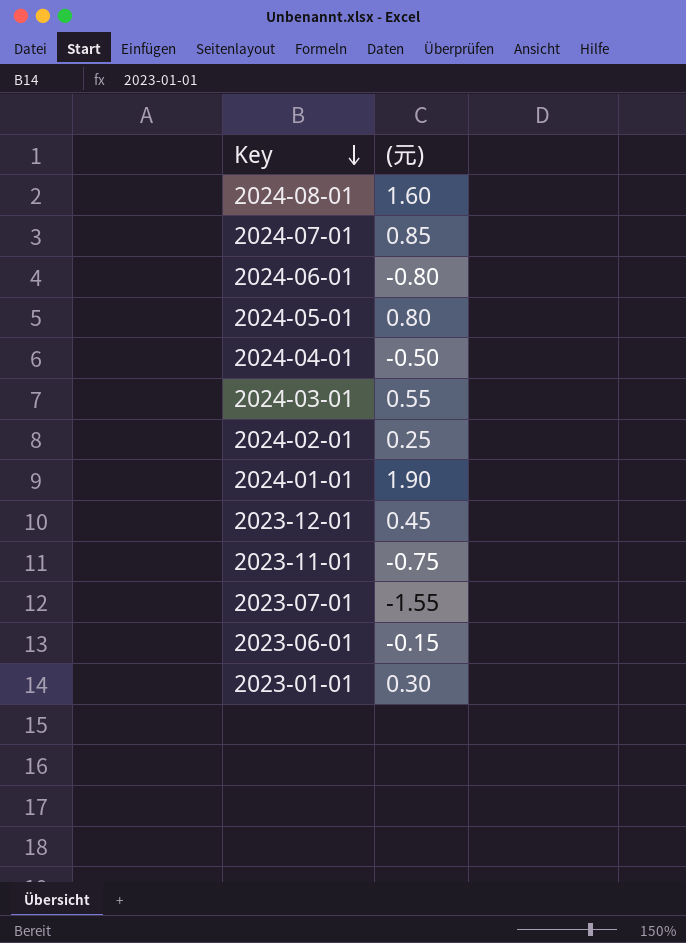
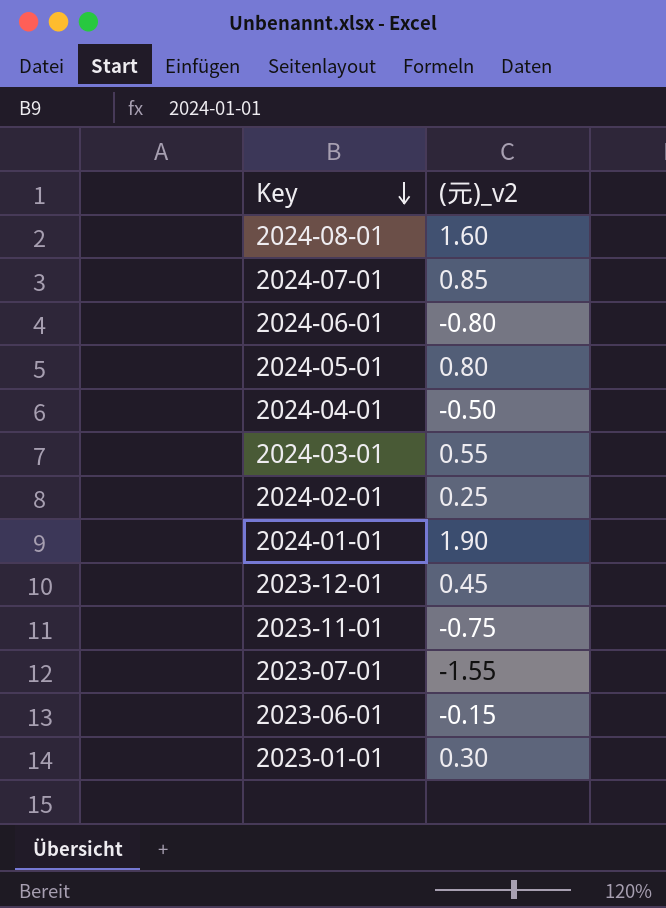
column name: (元) -> (元)_v2

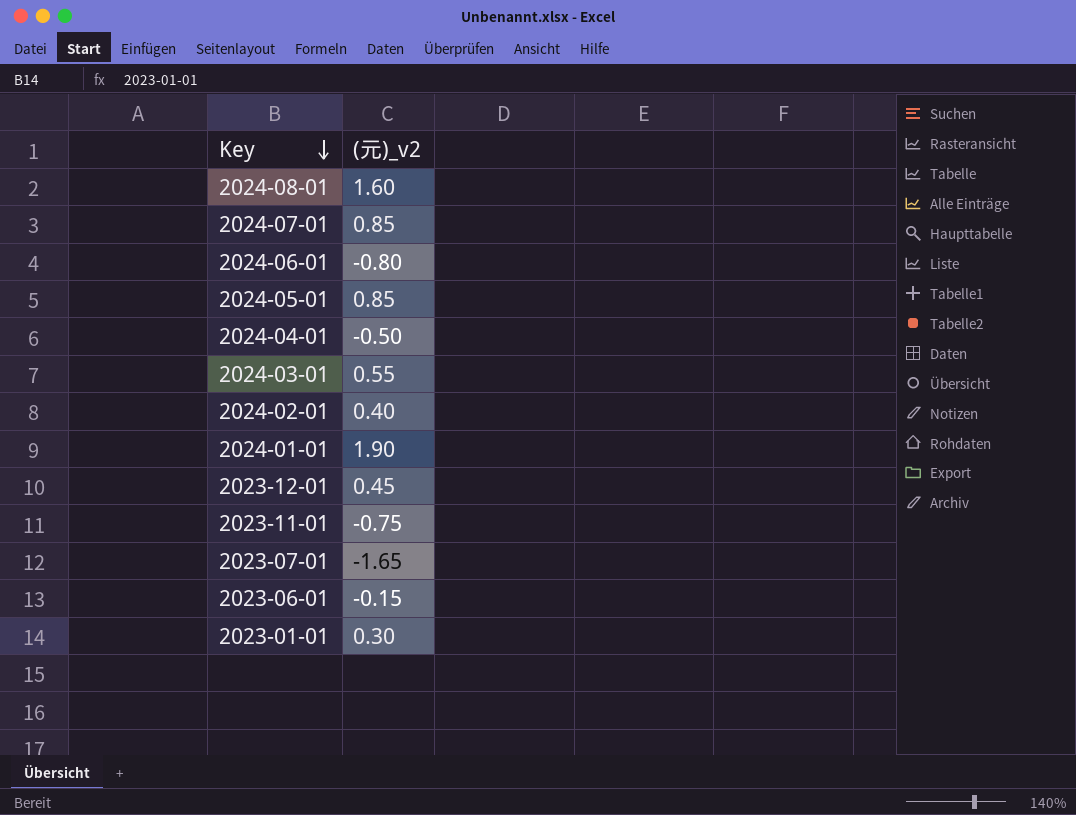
2024-05-01 | (元)_v2: 0.80 -> 0.85
2024-02-01 | (元)_v2: 0.25 -> 0.40
2023-07-01 | (元)_v2: -1.55 -> -1.65

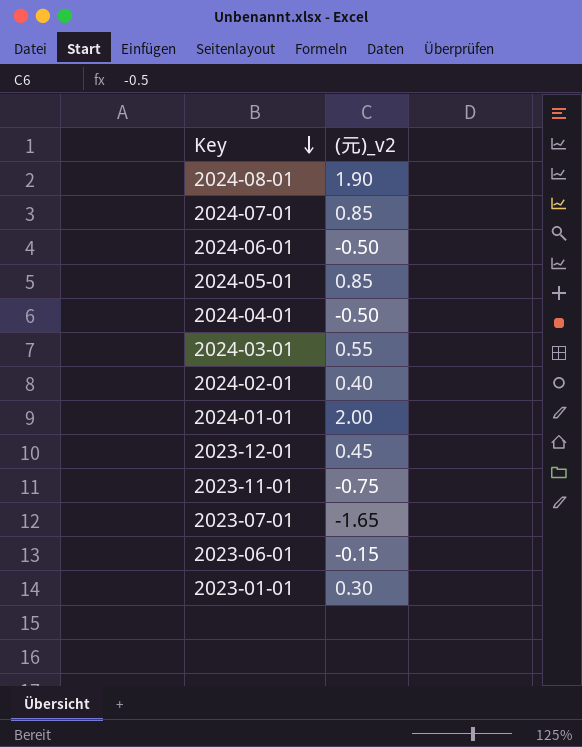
2024-08-01 | (元)_v2: 1.60 -> 1.90
2024-06-01 | (元)_v2: -0.80 -> -0.50
2024-01-01 | (元)_v2: 1.90 -> 2.00

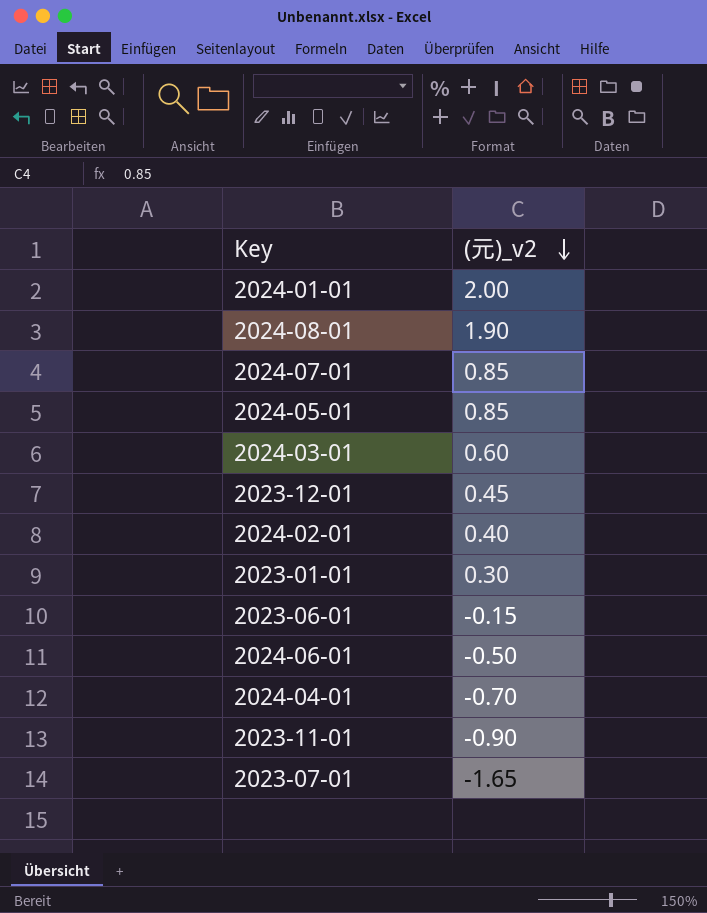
row order: Key descending -> (元)_v2 descending
2024-03-01 | (元)_v2: 0.55 -> 0.60
2024-04-01 | (元)_v2: -0.50 -> -0.70
2023-11-01 | (元)_v2: -0.75 -> -0.90

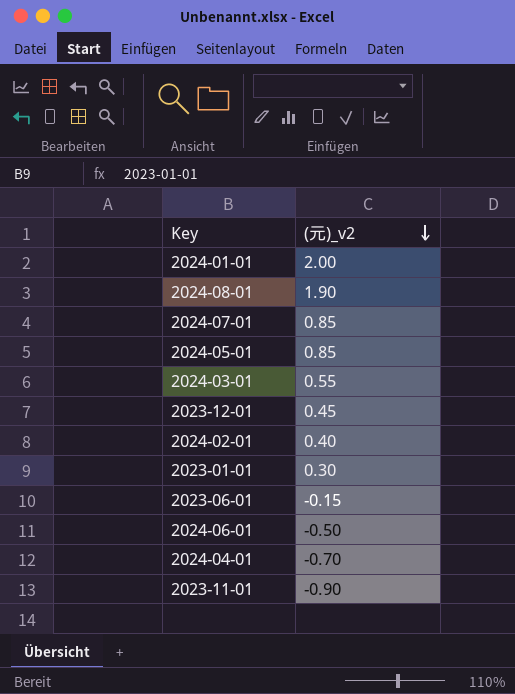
row 2023-07-01: -1.65 -> none
2024-03-01 | (元)_v2: 0.60 -> 0.55

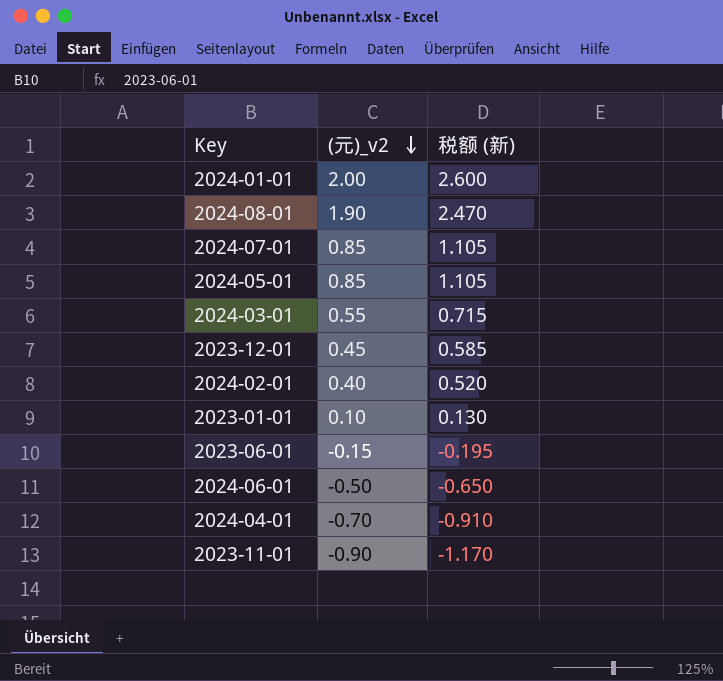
column 税额 (新) | formula: none -> [(元)_v2] * 1.3
2023-01-01 | (元)_v2: 0.30 -> 0.10

